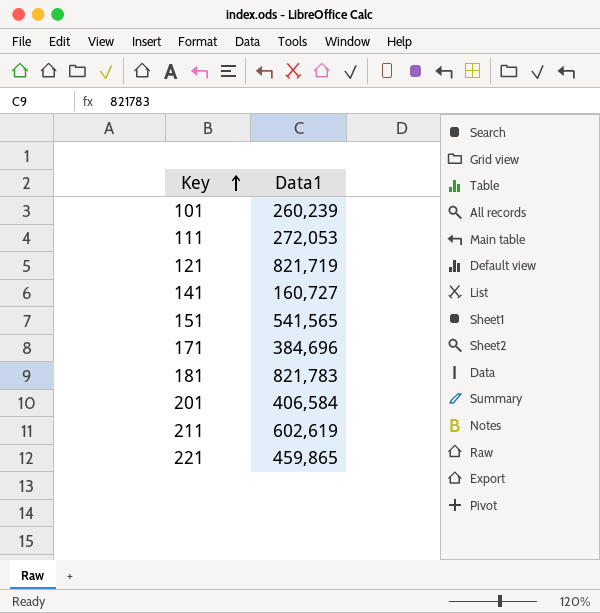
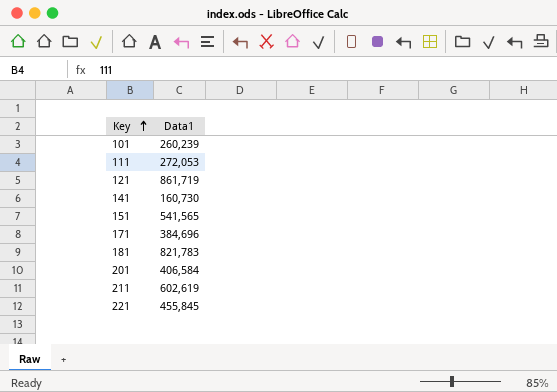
121 | Data1: 821,719 -> 861,719
141 | Data1: 160,727 -> 160,730
221 | Data1: 459,865 -> 455,845

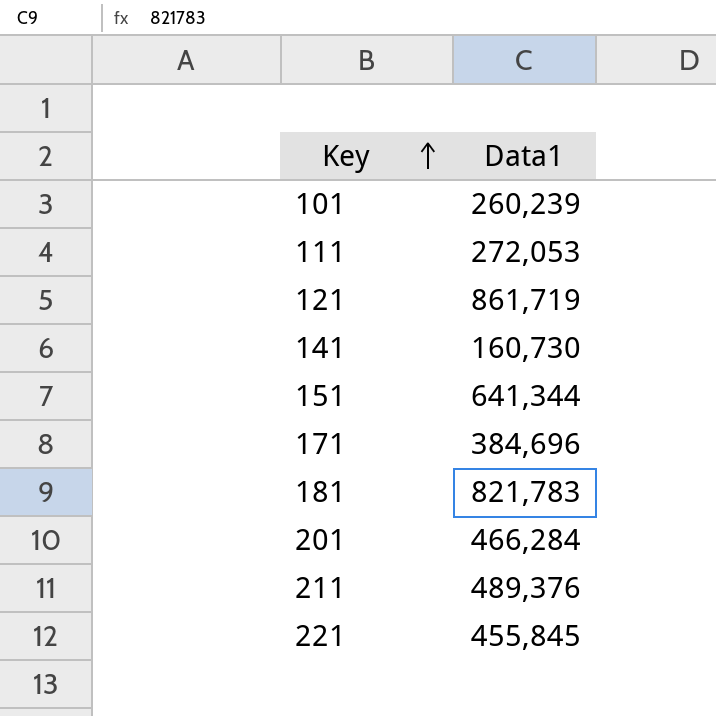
151 | Data1: 541,565 -> 641,344
201 | Data1: 406,584 -> 466,284
211 | Data1: 602,619 -> 489,376

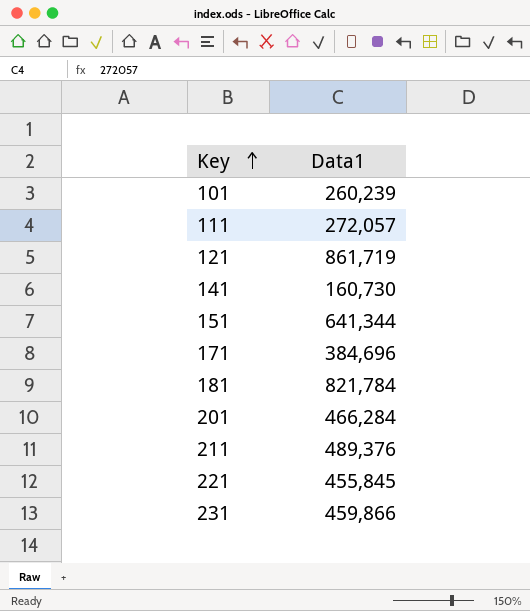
111 | Data1: 272,053 -> 272,057
181 | Data1: 821,783 -> 821,784
row 231: none -> 459,866

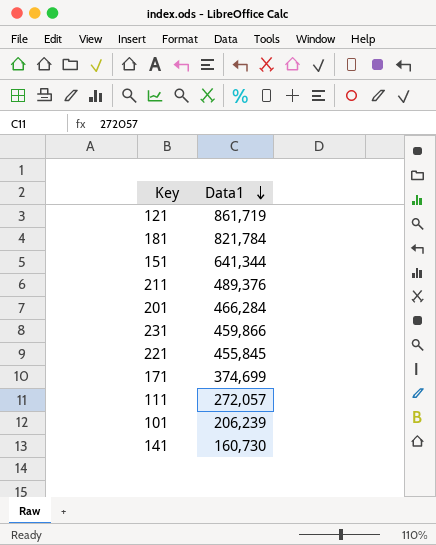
row order: Key ascending -> Data1 descending
171 | Data1: 384,696 -> 374,699
101 | Data1: 260,239 -> 206,239

